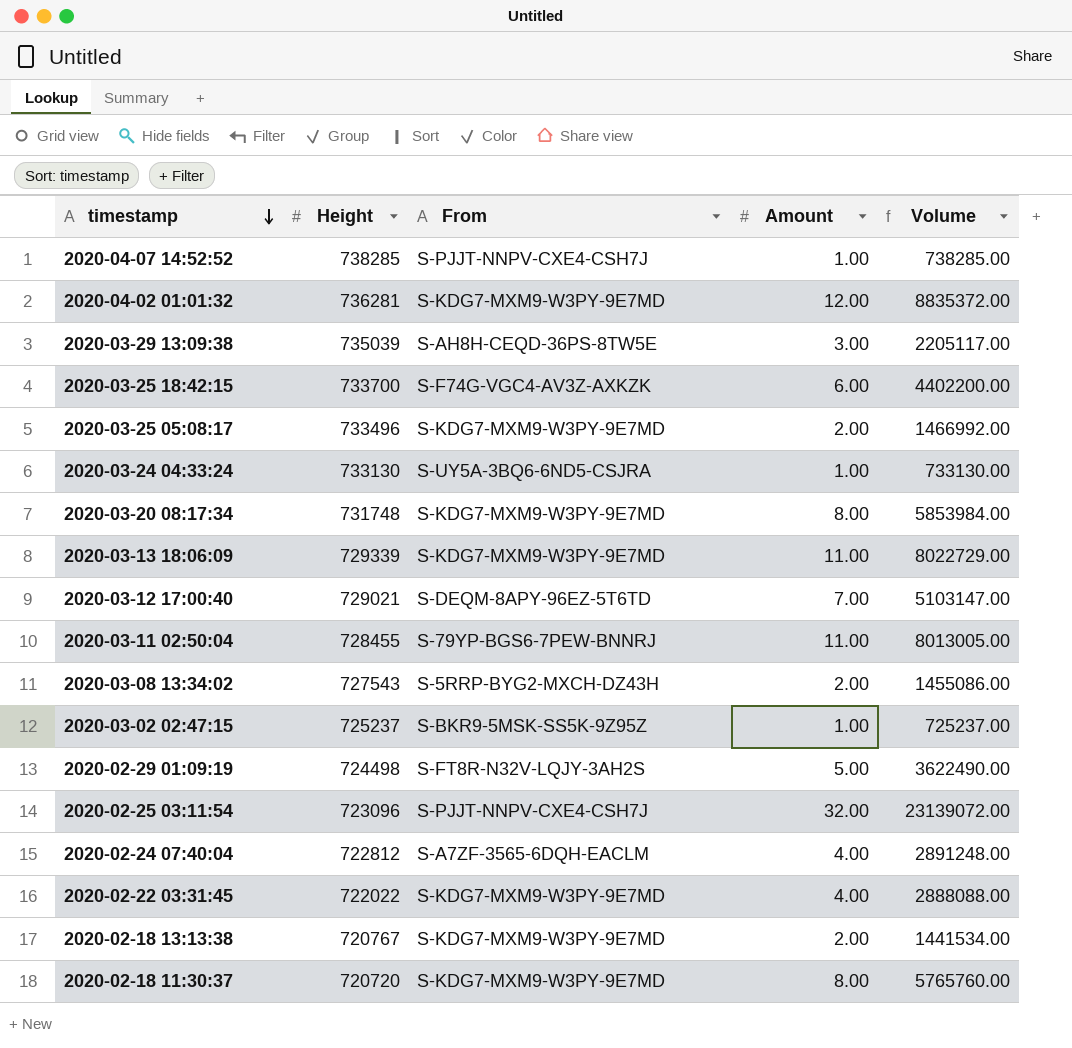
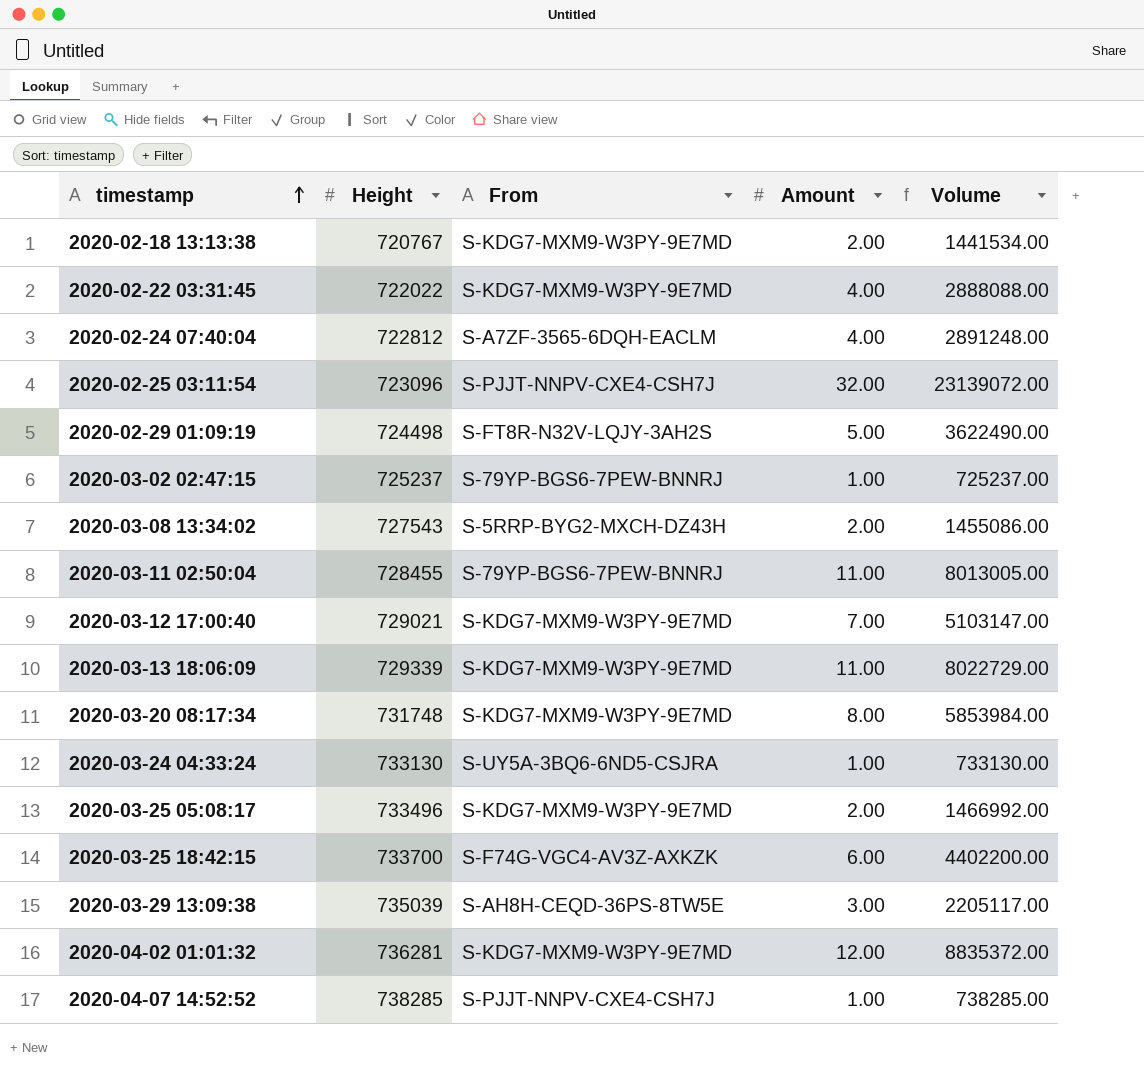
row order: timestamp descending -> timestamp ascending
row 2020-02-18 11:30:37: 720720 | S-KDG7-MXM9-W3PY-9E7MD | 8.00 | 5765760.00 -> none
2020-03-02 02:47:15 | From: S-BKR9-5MSK-SS5K-9Z95Z -> S-79YP-BGS6-7PEW-BNNRJ
2020-03-12 17:00:40 | From: S-DEQM-8APY-96EZ-5T6TD -> S-KDG7-MXM9-W3PY-9E7MD

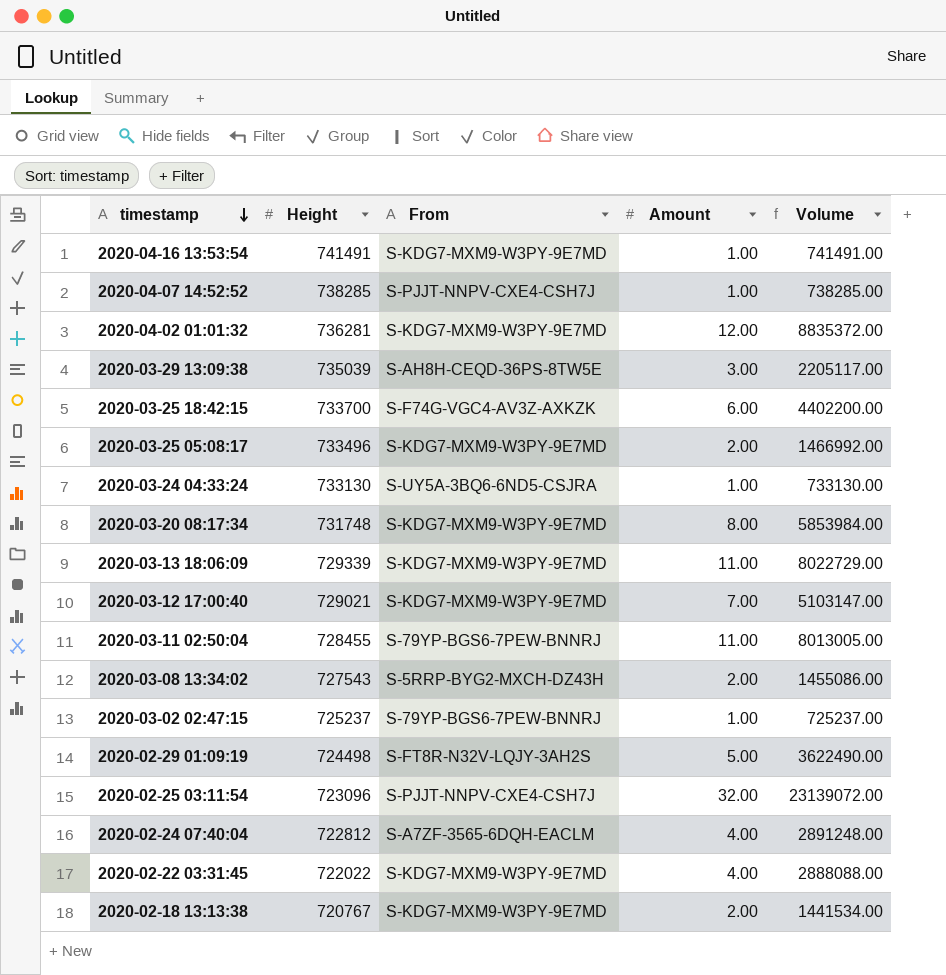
row order: timestamp ascending -> timestamp descending
row 2020-04-16 13:53:54: none -> 741491 | S-KDG7-MXM9-W3PY-9E7MD | 1.00 | 741491.00

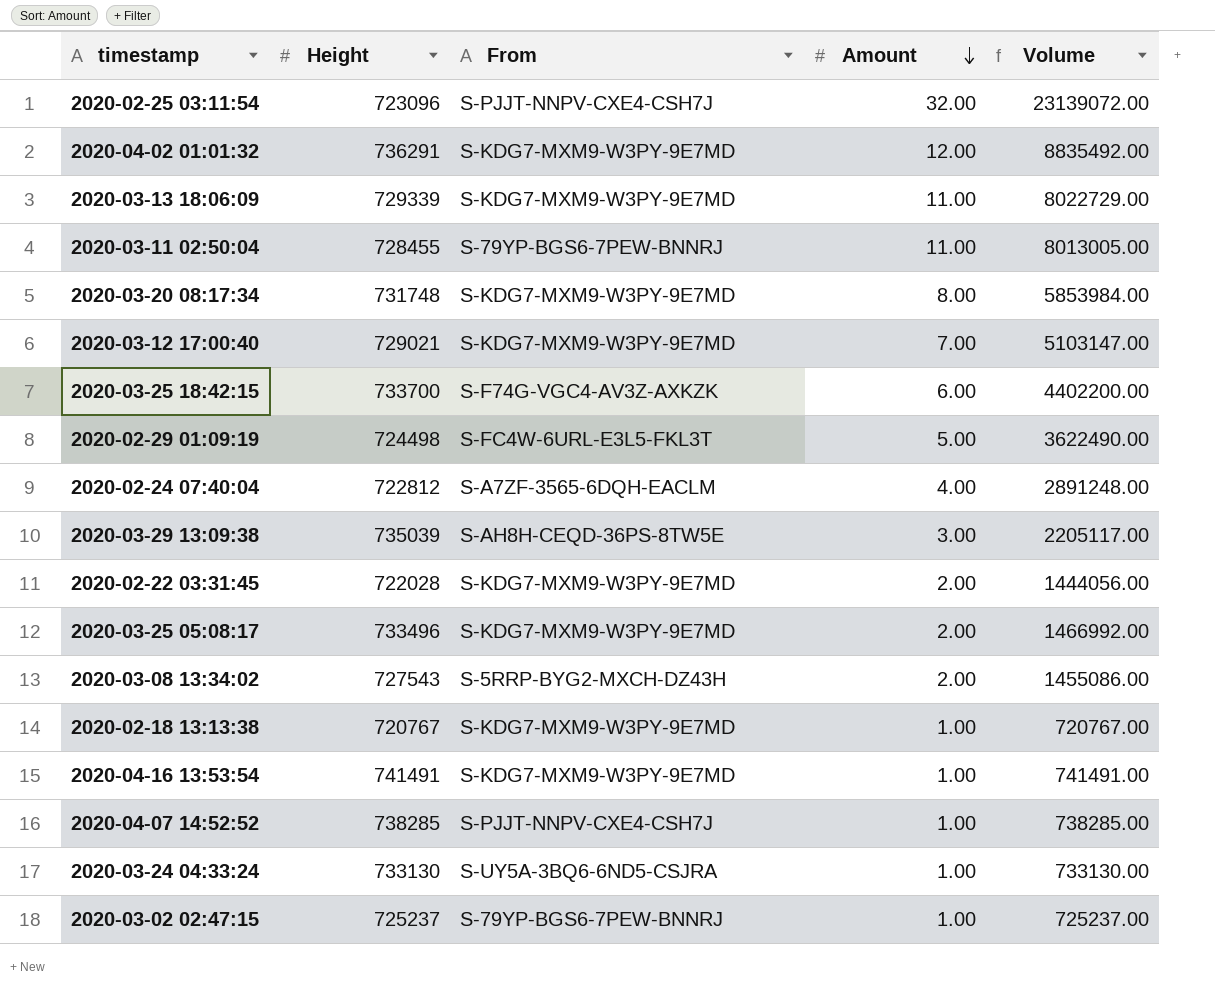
row order: timestamp descending -> Amount descending
2020-04-02 01:01:32 | Height: 736281 -> 736291
2020-04-02 01:01:32 | Volume: 8835372.00 -> 8835492.00
2020-02-29 01:09:19 | From: S-FT8R-N32V-LQJY-3AH2S -> S-FC4W-6URL-E3L5-FKL3T
2020-02-22 03:31:45 | Height: 722022 -> 722028
2020-02-22 03:31:45 | Amount: 4.00 -> 2.00
2020-02-22 03:31:45 | Volume: 2888088.00 -> 1444056.00
2020-02-18 13:13:38 | Amount: 2.00 -> 1.00
2020-02-18 13:13:38 | Volume: 1441534.00 -> 720767.00

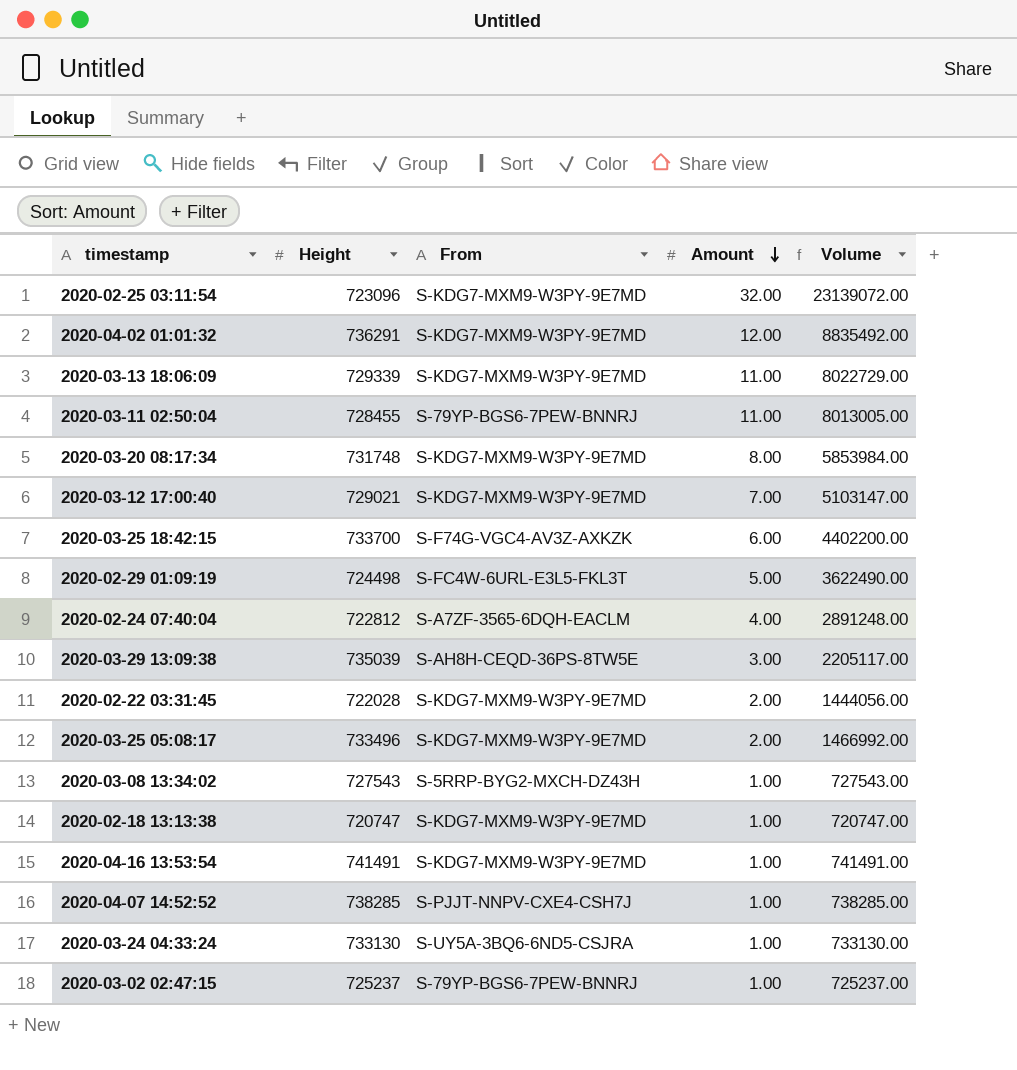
2020-02-25 03:11:54 | From: S-PJJT-NNPV-CXE4-CSH7J -> S-KDG7-MXM9-W3PY-9E7MD
2020-03-08 13:34:02 | Amount: 2.00 -> 1.00
2020-03-08 13:34:02 | Volume: 1455086.00 -> 727543.00
2020-02-18 13:13:38 | Height: 720767 -> 720747
2020-02-18 13:13:38 | Volume: 720767.00 -> 720747.00

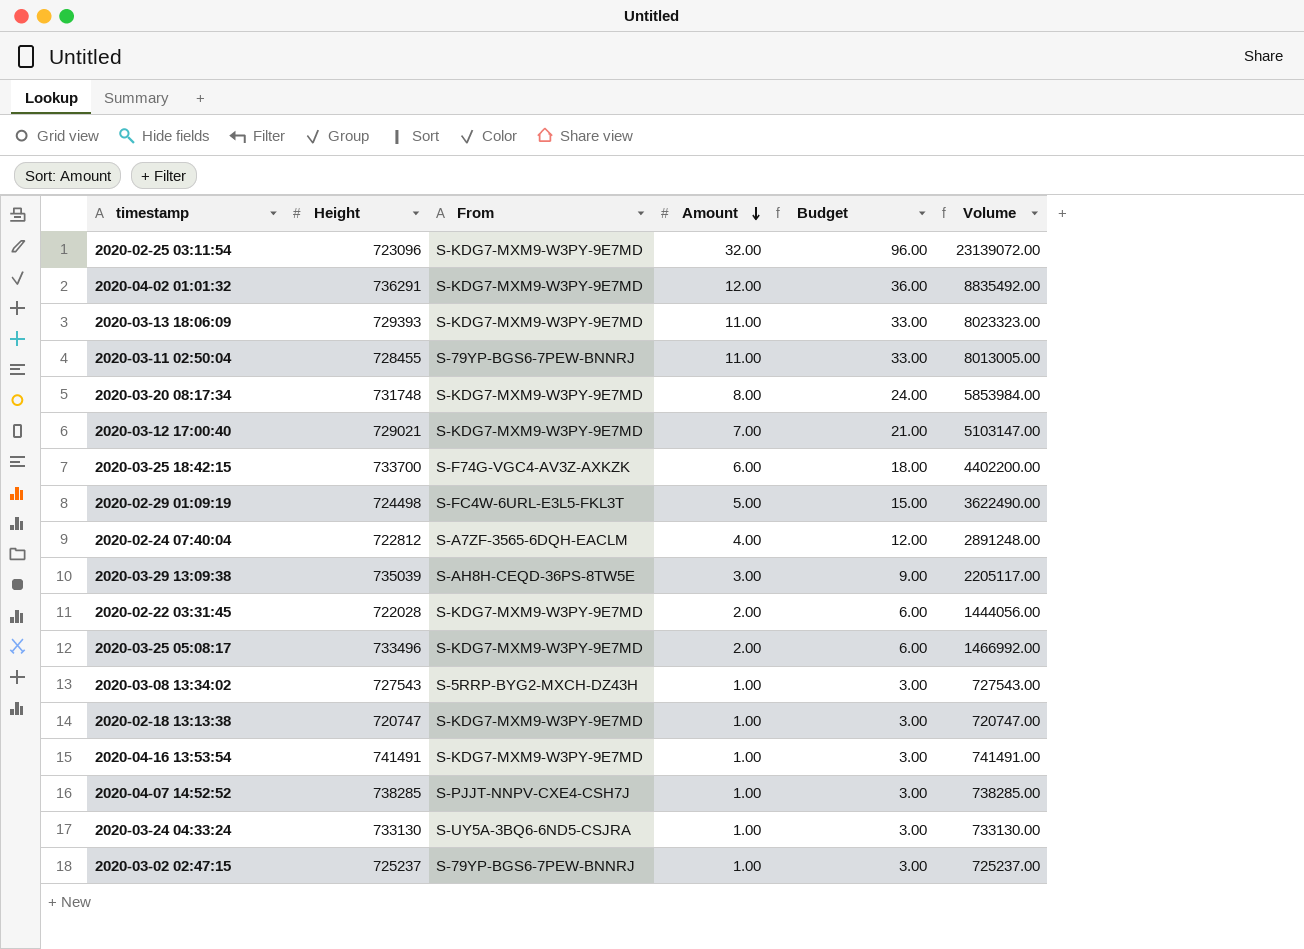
column Budget | formula: none -> [Amount] * 3
2020-03-13 18:06:09 | Height: 729339 -> 729393
2020-03-13 18:06:09 | Volume: 8022729.00 -> 8023323.00

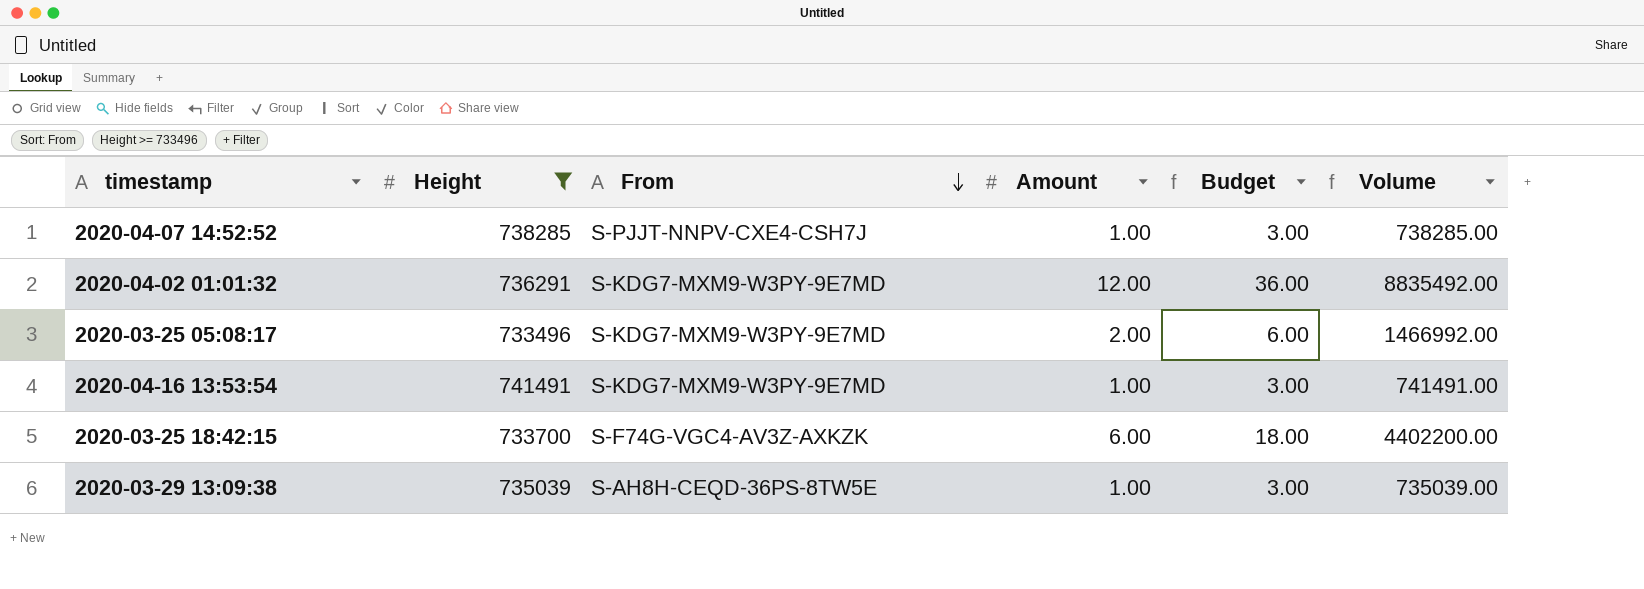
filter: none -> Height >= 733496
row order: Amount descending -> From descending
2020-03-29 13:09:38 | Amount: 3.00 -> 1.00
2020-03-29 13:09:38 | Budget: 9.00 -> 3.00
2020-03-29 13:09:38 | Volume: 2205117.00 -> 735039.00

